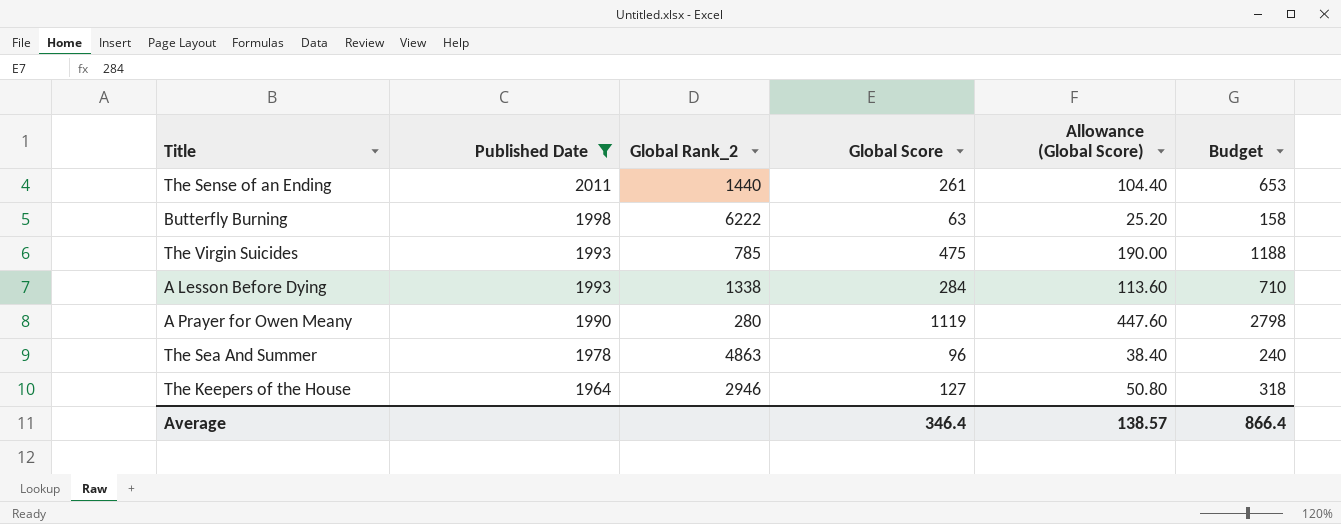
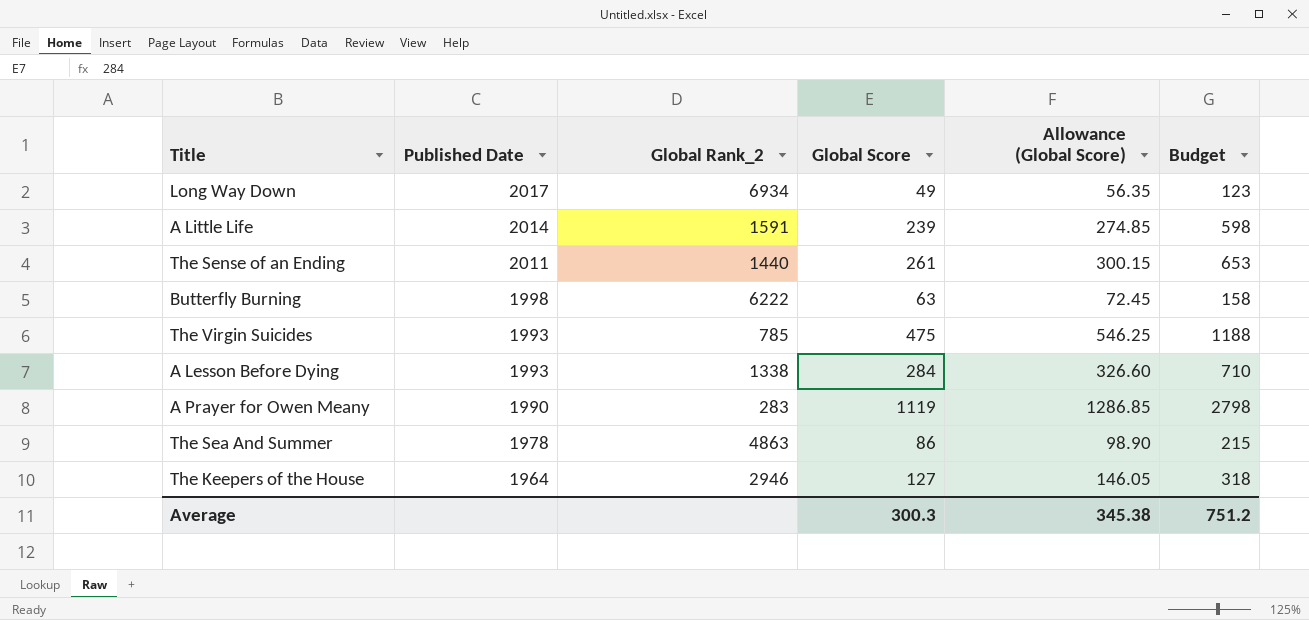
filter: Published Date <= 2011 -> none
column Allowance (Global Score) | formula: [Global Score] * 0.4 -> [Global Score] * 1.15
A Prayer for Owen Meany | Global Rank_2: 280 -> 283
The Sea And Summer | Global Score: 96 -> 86
The Sea And Summer | Budget: 240 -> 215
Average | Global Score: 346.4 -> 300.3
Average | Allowance (Global Score): 138.57 -> 345.38
Average | Budget: 866.4 -> 751.2

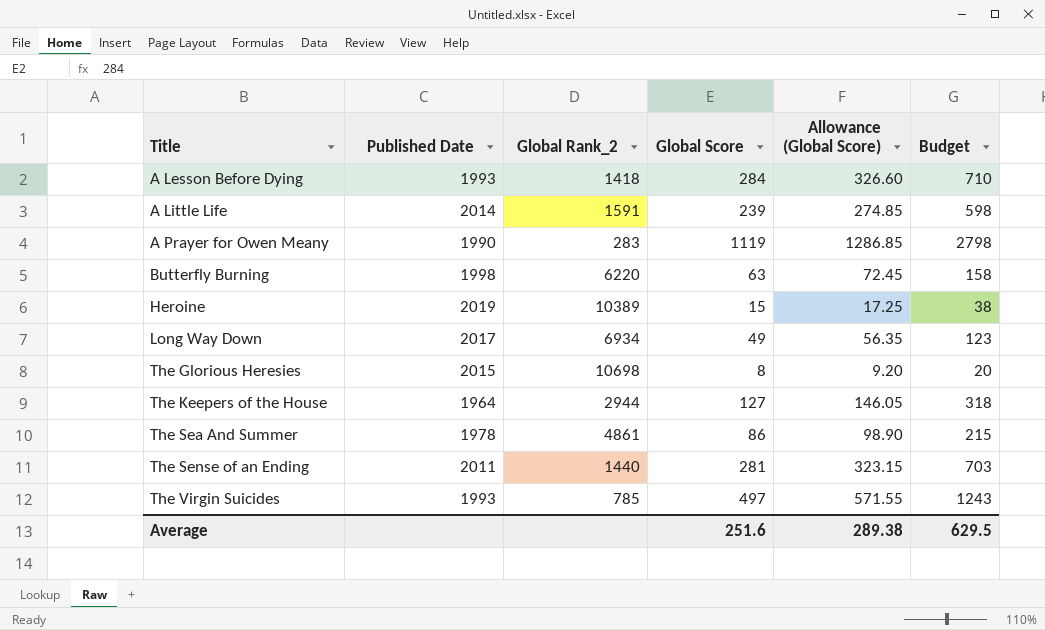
row order: Published Date descending -> Title ascending
A Lesson Before Dying | Global Rank_2: 1338 -> 1418
Butterfly Burning | Global Rank_2: 6222 -> 6220
row Heroine: none -> 2019 | 10389 | 15 | 17.25 | 38
row The Glorious Heresies: none -> 2015 | 10698 | 8 | 9.20 | 20
The Keepers of the House | Global Rank_2: 2946 -> 2944
The Sea And Summer | Global Rank_2: 4863 -> 4861
The Sense of an Ending | Global Score: 261 -> 281
The Sense of an Ending | Allowance (Global Score): 300.15 -> 323.15
The Sense of an Ending | Budget: 653 -> 703
The Virgin Suicides | Global Score: 475 -> 497
The Virgin Suicides | Allowance (Global Score): 546.25 -> 571.55
The Virgin Suicides | Budget: 1188 -> 1243
Average | Global Score: 300.3 -> 251.6
Average | Allowance (Global Score): 345.38 -> 289.38
Average | Budget: 751.2 -> 629.5

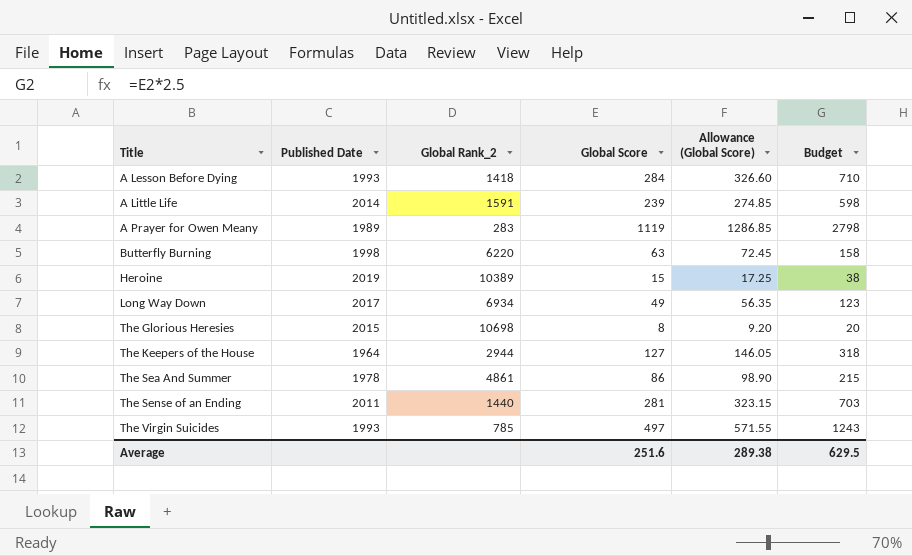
A Prayer for Owen Meany | Published Date: 1990 -> 1989

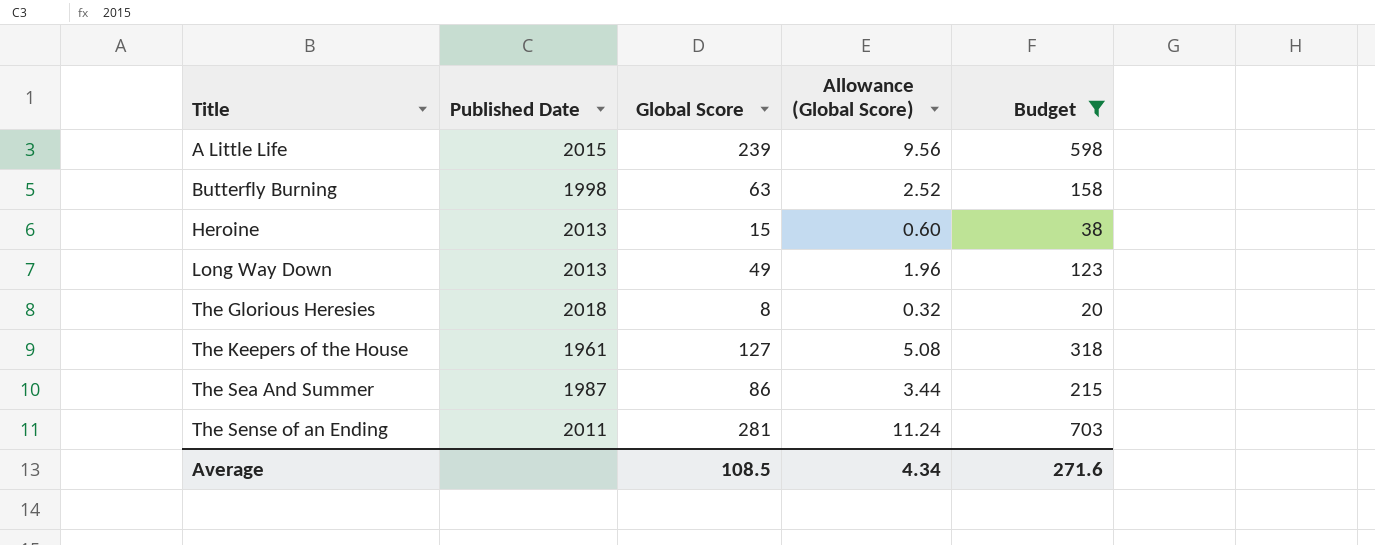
filter: none -> Budget <= 703
column Global Rank_2 | position: 3 -> none
column Allowance (Global Score) | formula: [Global Score] * 1.15 -> [Global Score] * 0.04
A Little Life | Published Date: 2014 -> 2015
Heroine | Published Date: 2019 -> 2013
Long Way Down | Published Date: 2017 -> 2013
The Glorious Heresies | Published Date: 2015 -> 2018
The Keepers of the House | Published Date: 1964 -> 1961
The Sea And Summer | Published Date: 1978 -> 1987
Average | Global Score: 251.6 -> 108.5
Average | Allowance (Global Score): 289.38 -> 4.34
Average | Budget: 629.5 -> 271.6

